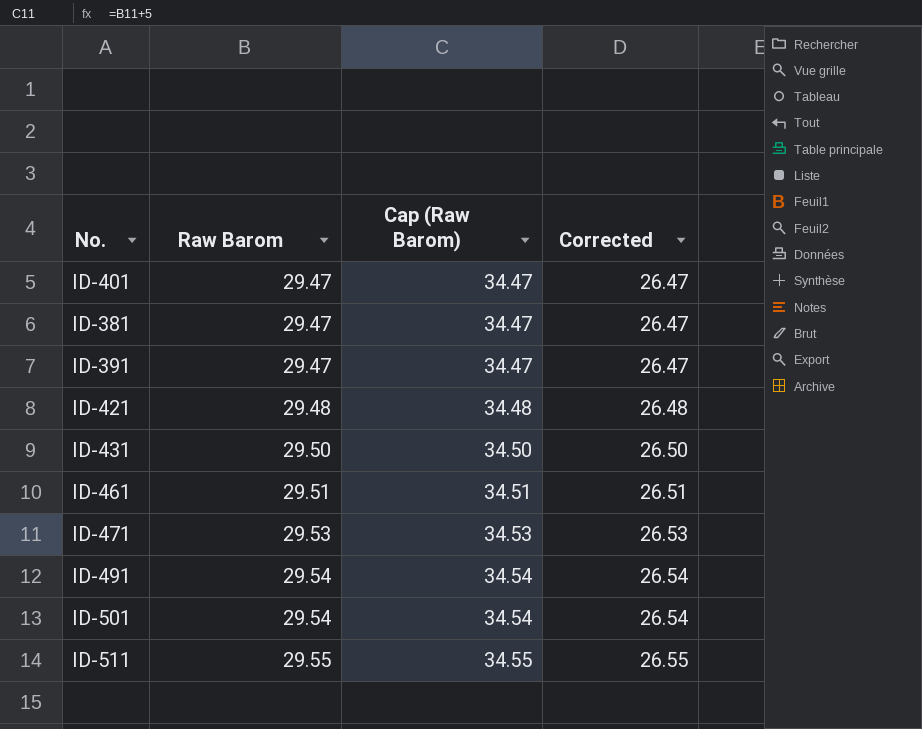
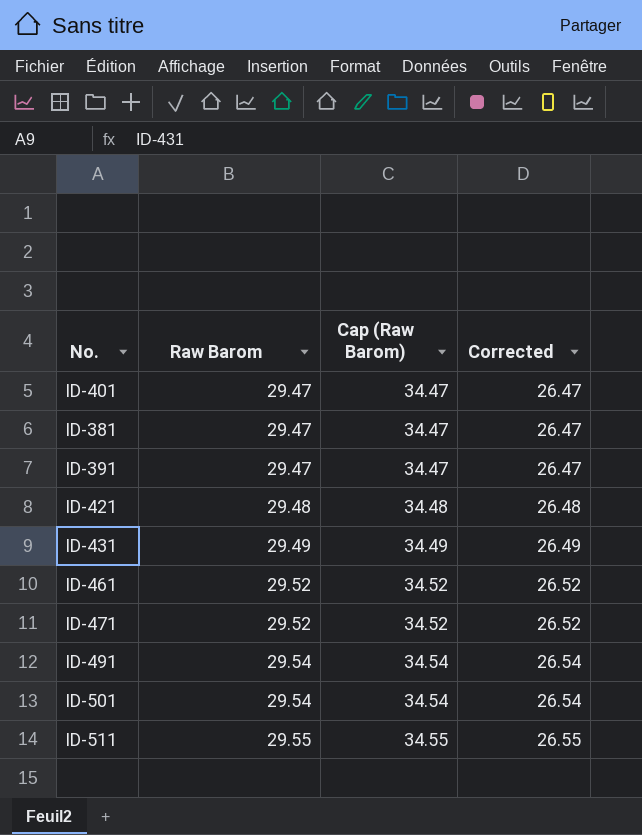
ID-431 | Raw Barom: 29.50 -> 29.49
ID-431 | Cap (Raw Barom): 34.50 -> 34.49
ID-431 | Corrected: 26.50 -> 26.49
ID-461 | Raw Barom: 29.51 -> 29.52
ID-461 | Cap (Raw Barom): 34.51 -> 34.52
ID-461 | Corrected: 26.51 -> 26.52
ID-471 | Raw Barom: 29.53 -> 29.52
ID-471 | Cap (Raw Barom): 34.53 -> 34.52
ID-471 | Corrected: 26.53 -> 26.52

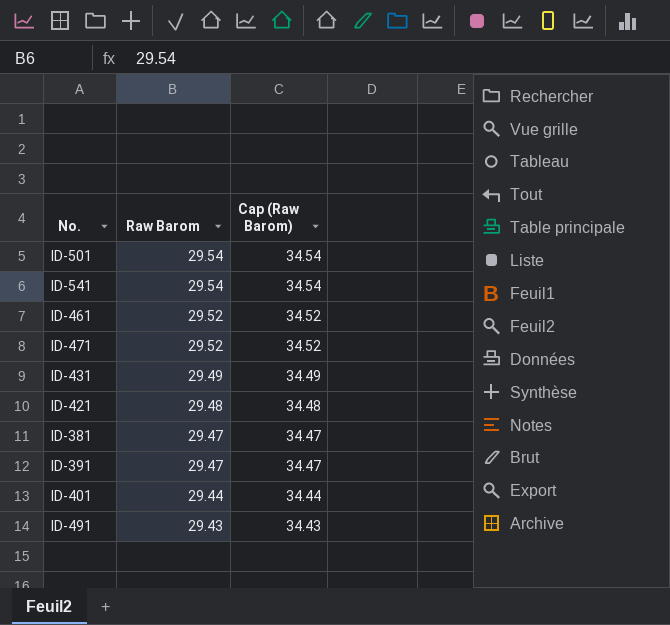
row order: Raw Barom ascending -> Raw Barom descending
column Corrected | formula: [Raw Barom] - 3 -> none
row ID-511: 29.55 | 34.55 | 26.55 -> none
row ID-541: none -> 29.54 | 34.54
ID-401 | Raw Barom: 29.47 -> 29.44
ID-401 | Cap (Raw Barom): 34.47 -> 34.44
ID-491 | Raw Barom: 29.54 -> 29.43
ID-491 | Cap (Raw Barom): 34.54 -> 34.43

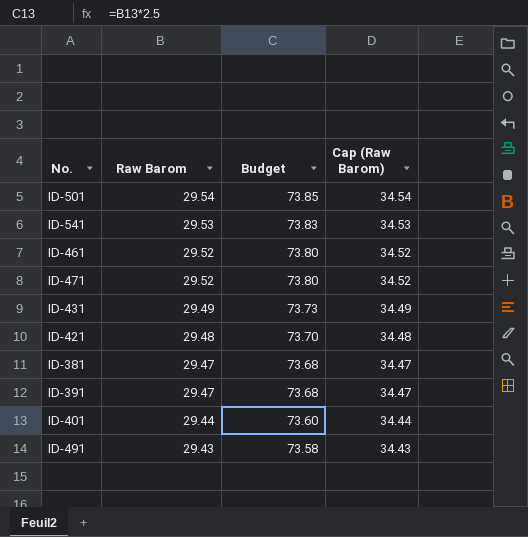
column Budget | formula: none -> [Raw Barom] * 2.5
ID-541 | Raw Barom: 29.54 -> 29.53
ID-541 | Cap (Raw Barom): 34.54 -> 34.53

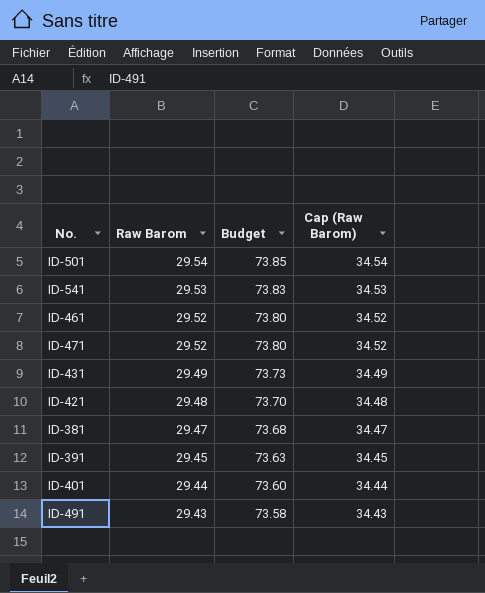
ID-391 | Raw Barom: 29.47 -> 29.45
ID-391 | Budget: 73.68 -> 73.63
ID-391 | Cap (Raw Barom): 34.47 -> 34.45

